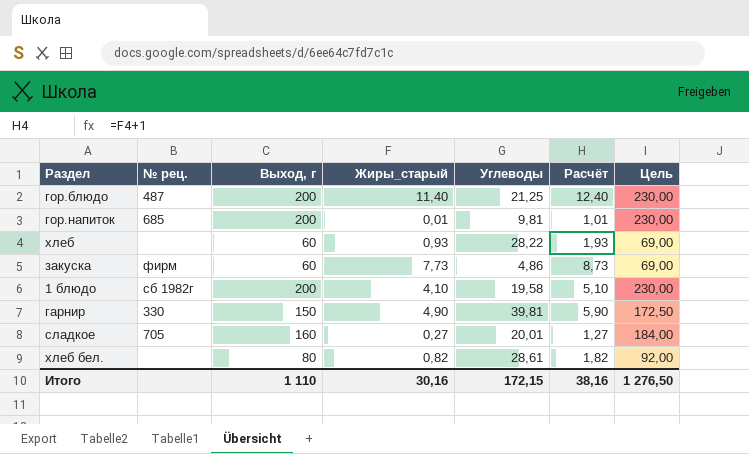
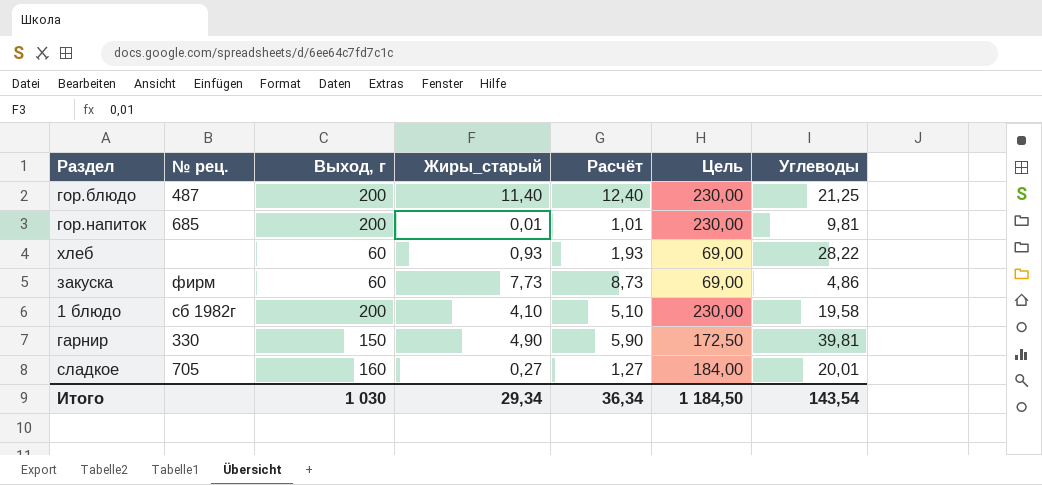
column Углеводы | position: 5 -> 7
row хлеб бел.: none | 80 | 0,82 | 28,61 | 1,82 | 92,00 -> none
Итого | Выход, г: 1 110 -> 1 030
Итого | Жиры_старый: 30,16 -> 29,34
Итого | Расчёт: 38,16 -> 36,34
Итого | Цель: 1 276,50 -> 1 184,50
Итого | Углеводы: 172,15 -> 143,54

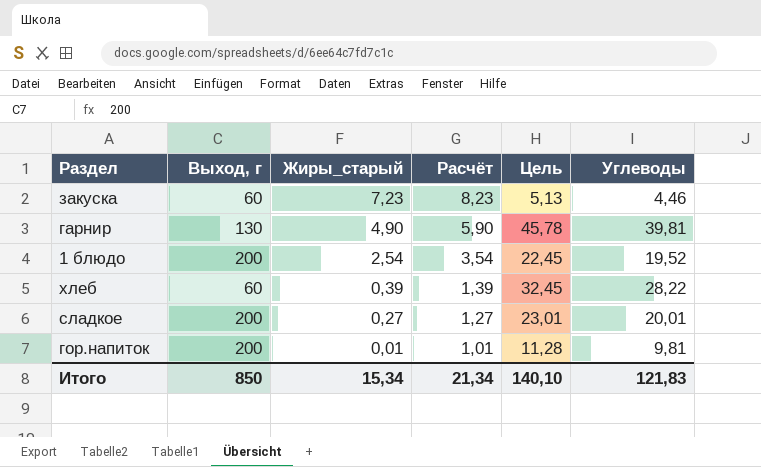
row order: none -> Жиры_старый descending
column № рец. | position: 2 -> none
column Цель | formula: [Выход, г] * 1,15 -> [Углеводы] * 1,15
row гор.блюдо: 487 | 200 | 11,40 | 12,40 | 230,00 | 21,25 -> none
закуска | Жиры_старый: 7,73 -> 7,23
закуска | Расчёт: 8,73 -> 8,23
закуска | Углеводы: 4,86 -> 4,46
гарнир | Выход, г: 150 -> 130
1 блюдо | Жиры_старый: 4,10 -> 2,54
1 блюдо | Расчёт: 5,10 -> 3,54
1 блюдо | Углеводы: 19,58 -> 19,52
хлеб | Жиры_старый: 0,93 -> 0,39
хлеб | Расчёт: 1,93 -> 1,39
сладкое | Выход, г: 160 -> 200
Итого | Выход, г: 1 030 -> 850
Итого | Жиры_старый: 29,34 -> 15,34
Итого | Расчёт: 36,34 -> 21,34
Итого | Цель: 1 184,50 -> 140,10
Итого | Углеводы: 143,54 -> 121,83

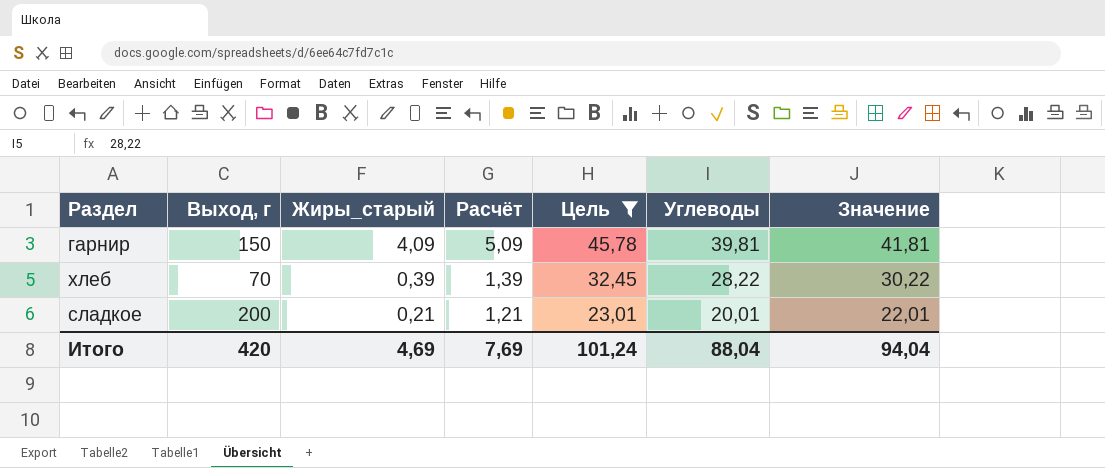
filter: none -> Цель >= 23,01
column Значение | formula: none -> [Углеводы] + 2
гарнир | Выход, г: 130 -> 150
гарнир | Жиры_старый: 4,90 -> 4,09
гарнир | Расчёт: 5,90 -> 5,09
хлеб | Выход, г: 60 -> 70
сладкое | Жиры_старый: 0,27 -> 0,21
сладкое | Расчёт: 1,27 -> 1,21
Итого | Выход, г: 850 -> 420
Итого | Жиры_старый: 15,34 -> 4,69
Итого | Расчёт: 21,34 -> 7,69
Итого | Цель: 140,10 -> 101,24
Итого | Углеводы: 121,83 -> 88,04

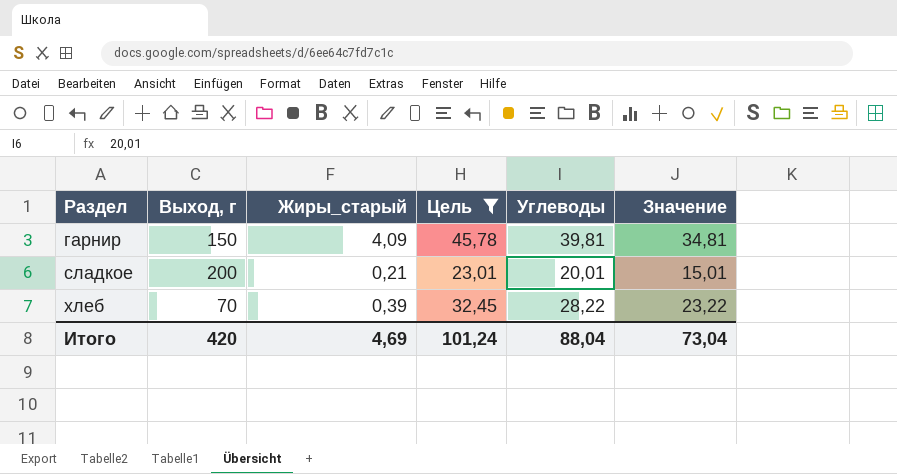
row order: Жиры_старый descending -> Раздел ascending
column Расчёт | formula: [Жиры_старый] + 1 -> none
column Значение | formula: [Углеводы] + 2 -> [Углеводы] - 5
Итого | Значение: 94,04 -> 73,04

